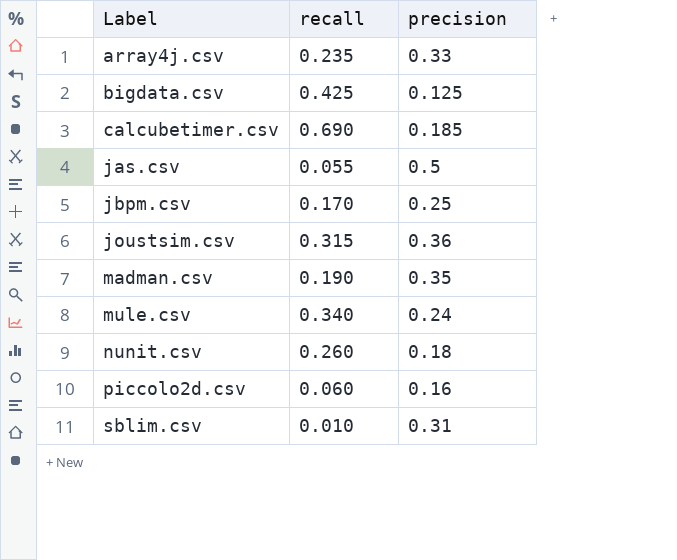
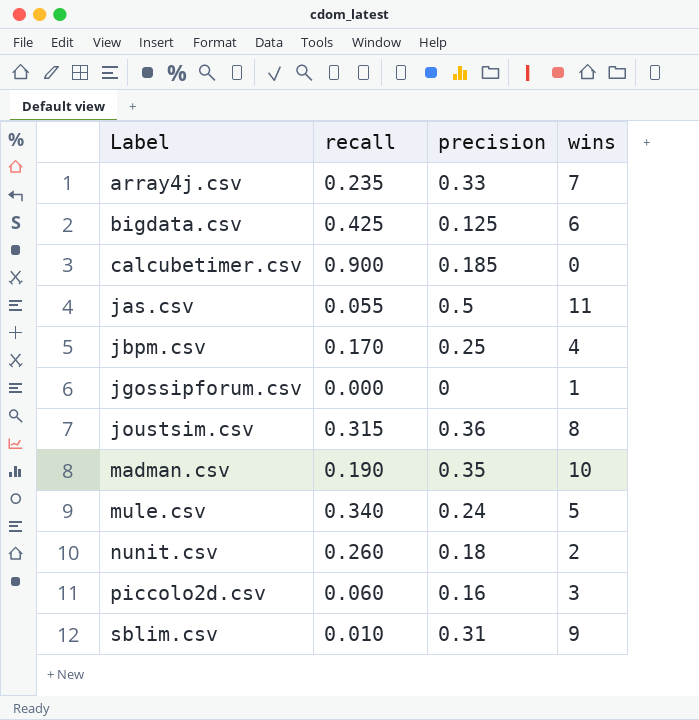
column wins | position: none -> 4
calcubetimer.csv | recall: 0.690 -> 0.900
row jgossipforum.csv: none -> 0.000 | 0 | 1

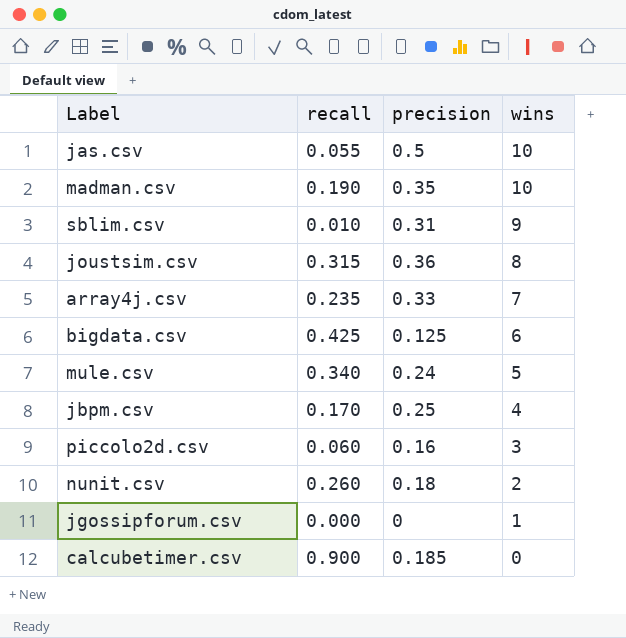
row order: Label ascending -> wins descending
jas.csv | wins: 11 -> 10

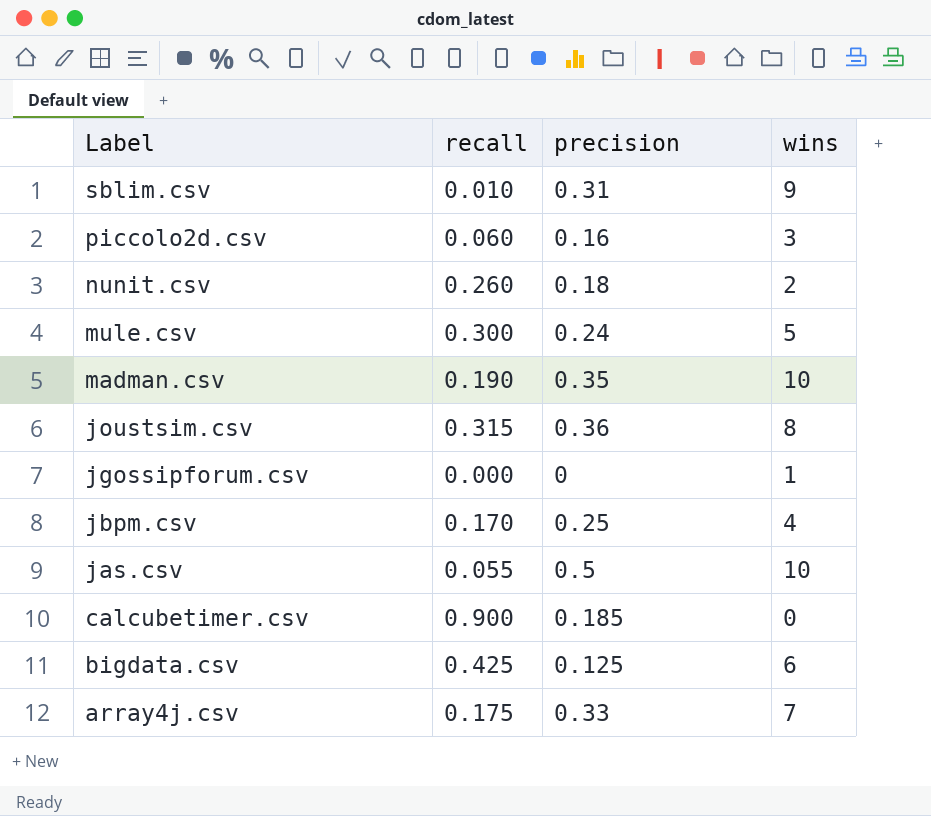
row order: wins descending -> Label descending
mule.csv | recall: 0.340 -> 0.300
array4j.csv | recall: 0.235 -> 0.175

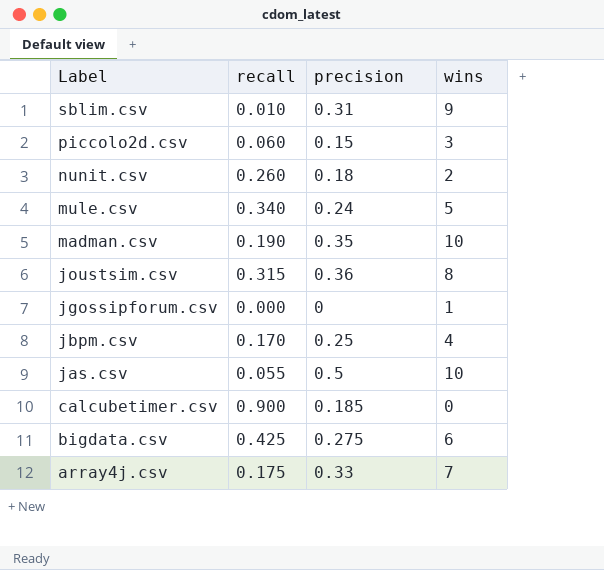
piccolo2d.csv | precision: 0.16 -> 0.15
mule.csv | recall: 0.300 -> 0.340
bigdata.csv | precision: 0.125 -> 0.275

